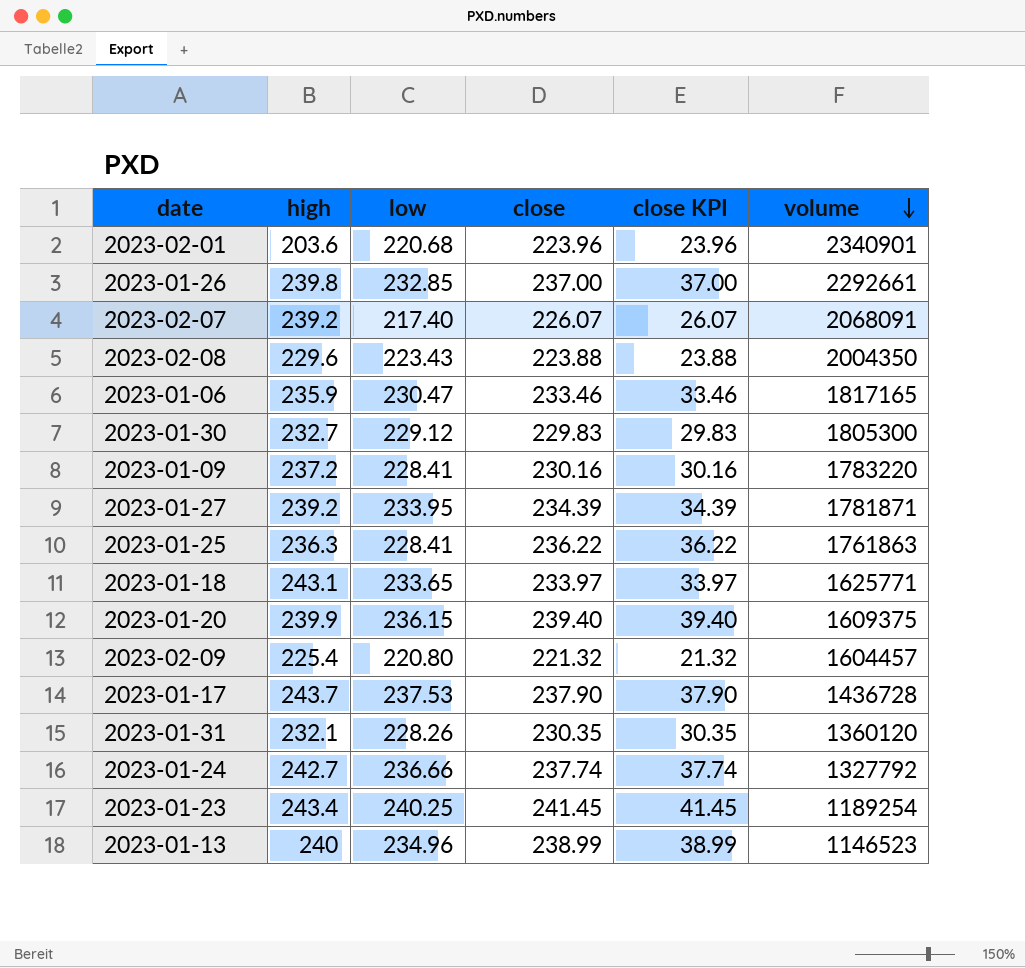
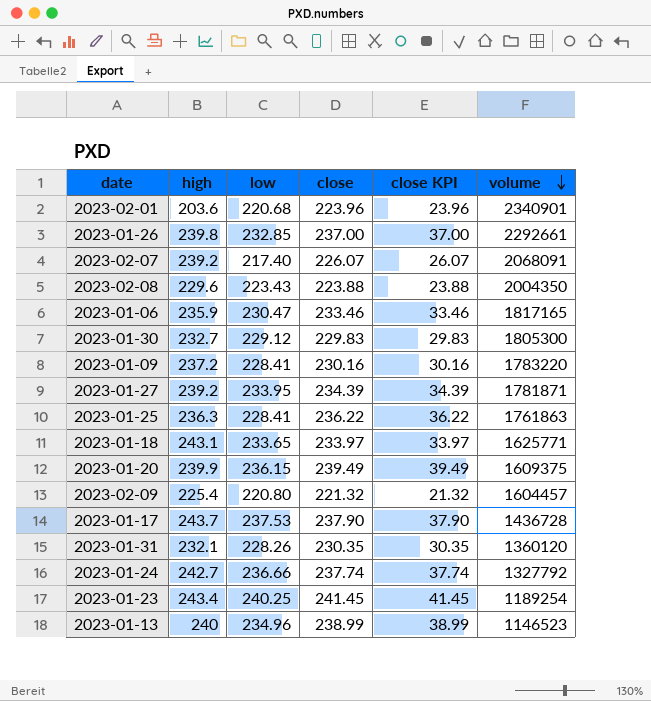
2023-01-20 | close: 239.40 -> 239.49
2023-01-20 | close KPI: 39.40 -> 39.49

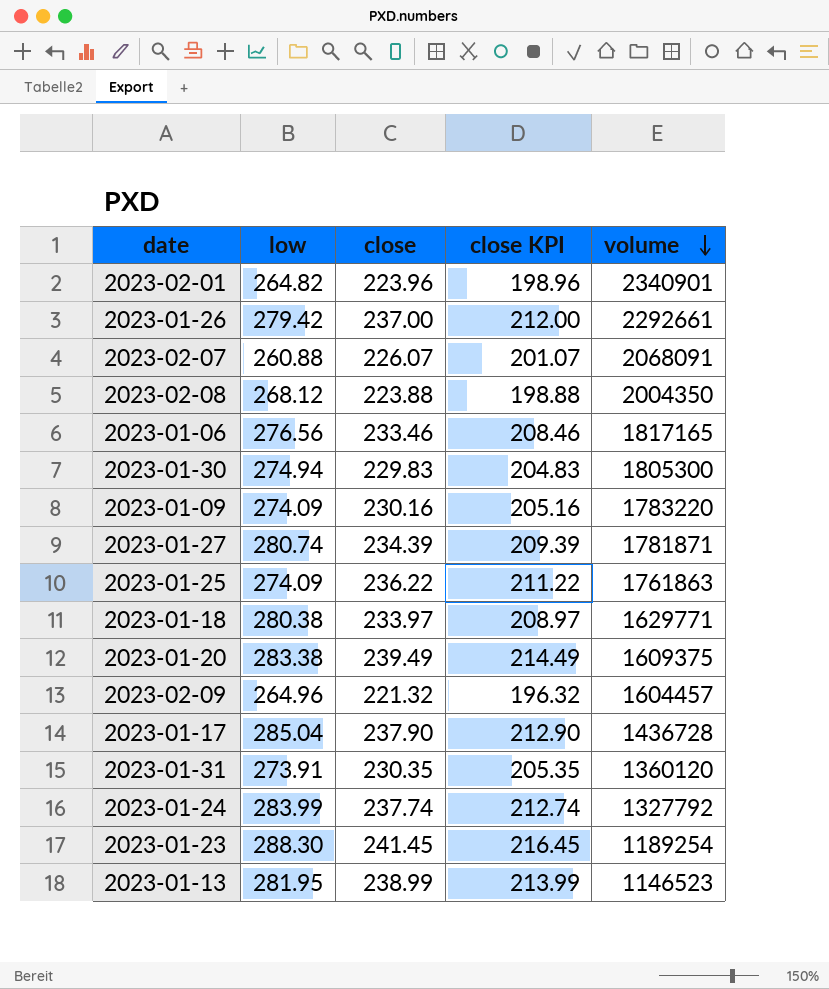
column high | position: 2 -> none
column close KPI | formula: [close] - 200 -> [close] - 25
2023-02-01 | low: 220.68 -> 264.82
2023-01-26 | low: 232.85 -> 279.42
2023-02-07 | low: 217.40 -> 260.88
2023-02-08 | low: 223.43 -> 268.12
2023-01-06 | low: 230.47 -> 276.56
2023-01-30 | low: 229.12 -> 274.94
2023-01-09 | low: 228.41 -> 274.09
2023-01-27 | low: 233.95 -> 280.74
2023-01-25 | low: 228.41 -> 274.09
2023-01-18 | low: 233.65 -> 280.38
2023-01-18 | volume: 1625771 -> 1629771
2023-01-20 | low: 236.15 -> 283.38
2023-02-09 | low: 220.80 -> 264.96
2023-01-17 | low: 237.53 -> 285.04
2023-01-31 | low: 228.26 -> 273.91
2023-01-24 | low: 236.66 -> 283.99
2023-01-23 | low: 240.25 -> 288.30
2023-01-13 | low: 234.96 -> 281.95

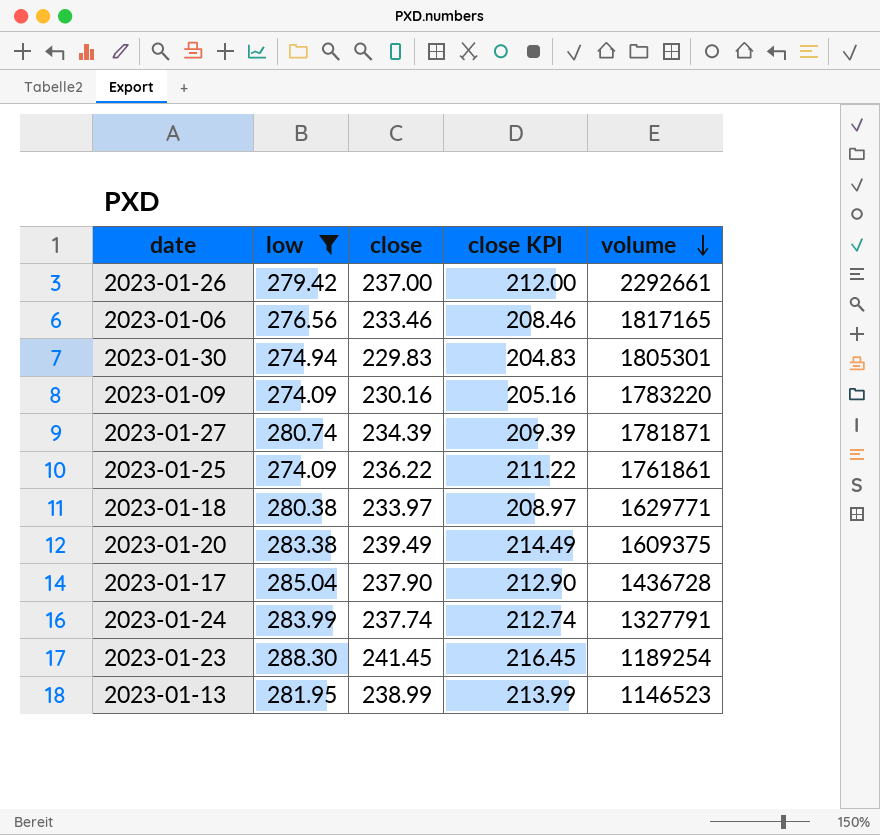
filter: none -> low >= 274.09
2023-01-30 | volume: 1805300 -> 1805301
2023-01-25 | volume: 1761863 -> 1761861
2023-01-24 | volume: 1327792 -> 1327791

